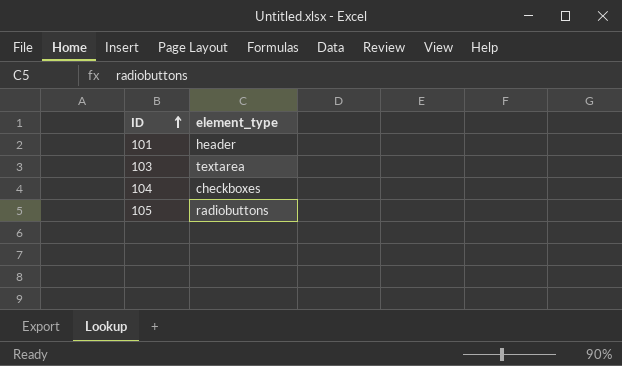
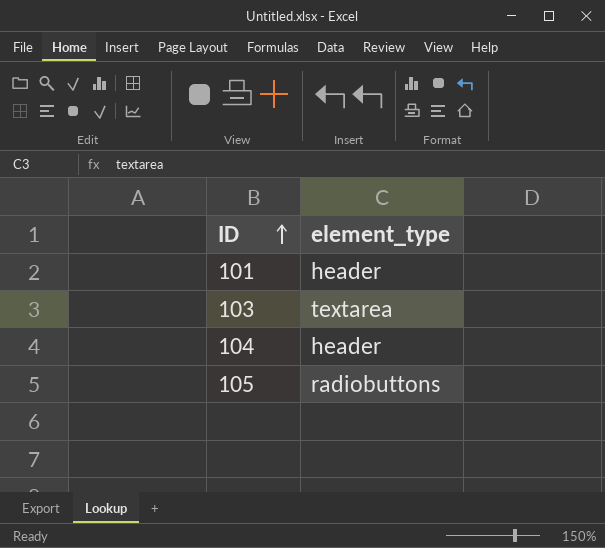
104 | element_type: checkboxes -> header

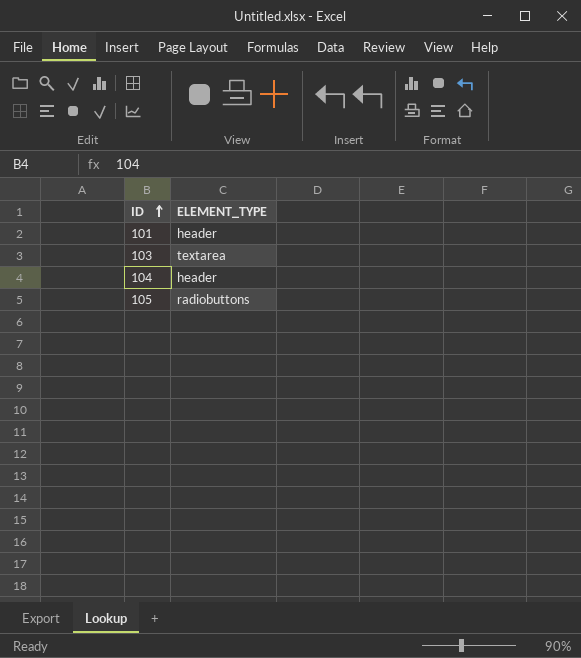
column name: element_type -> ELEMENT_TYPE

